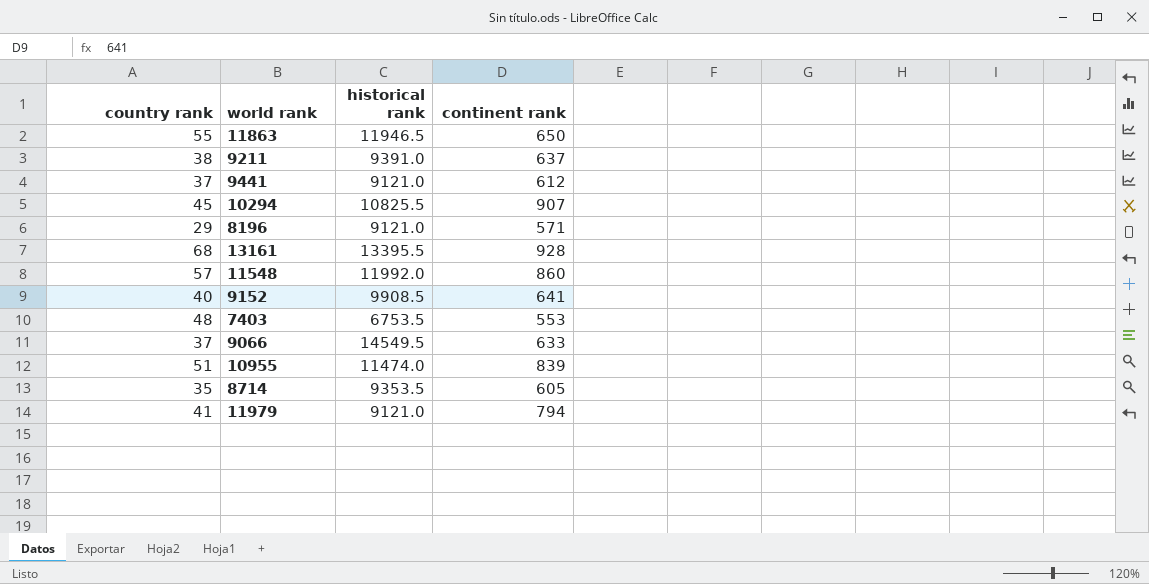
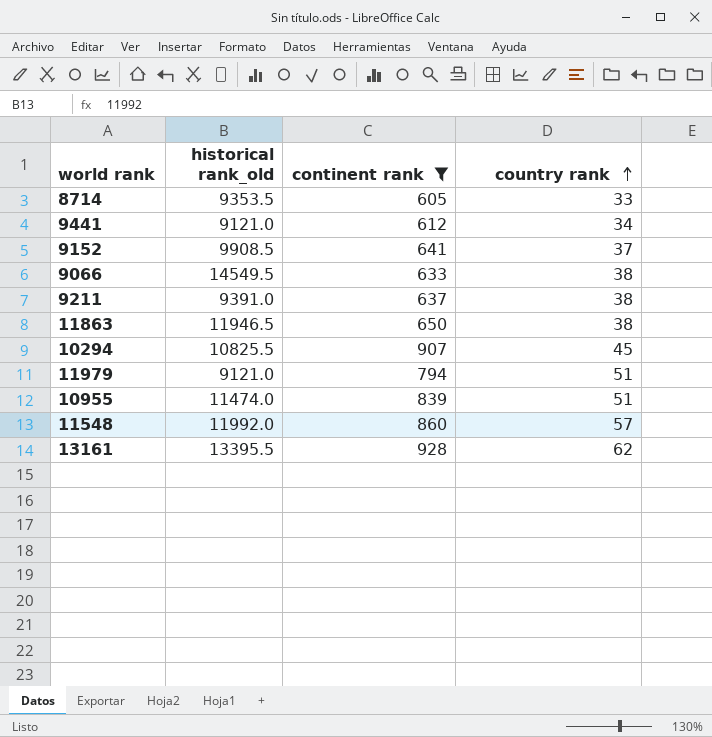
filter: none -> continent rank >= 605
row order: none -> country rank ascending
column name: historical rank -> historical rank_old
column country rank | position: 1 -> 4
8714 | country rank: 35 -> 33
9441 | country rank: 37 -> 34
9152 | country rank: 40 -> 37
9066 | country rank: 37 -> 38
11863 | country rank: 55 -> 38
11979 | country rank: 41 -> 51
13161 | country rank: 68 -> 62

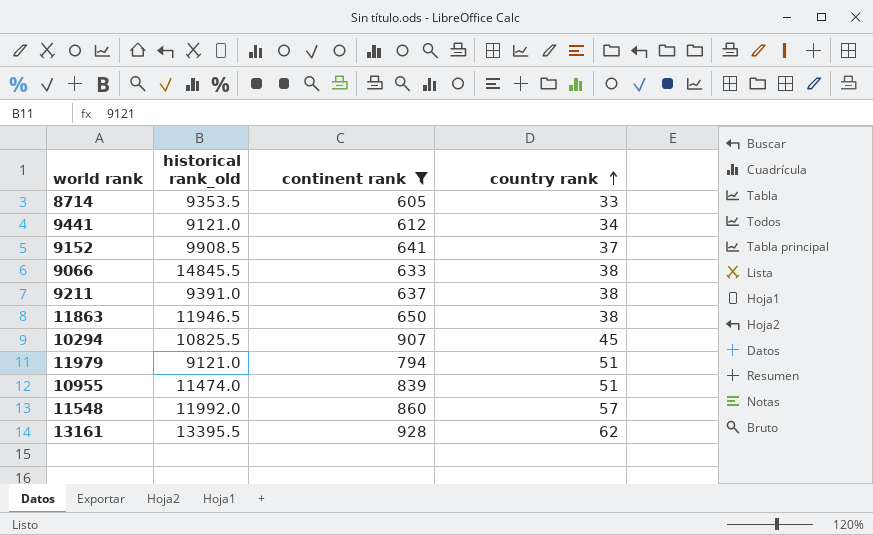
9066 | historical rank_old: 14549.5 -> 14845.5

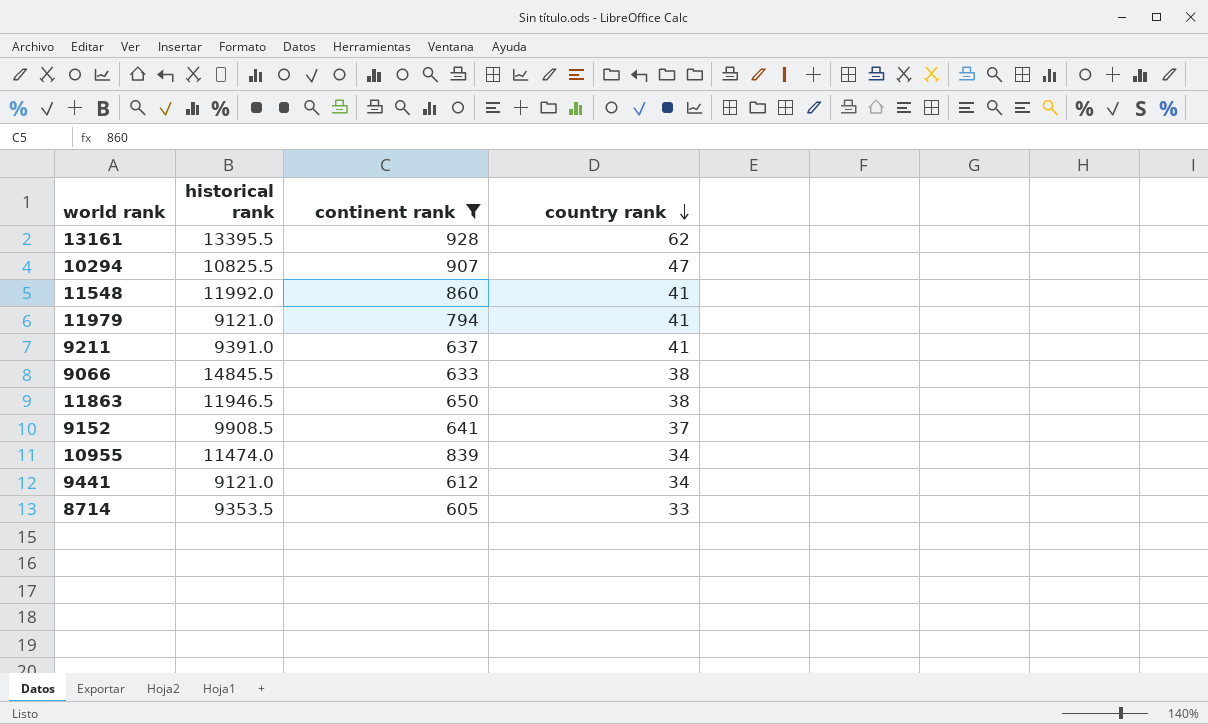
row order: country rank ascending -> country rank descending
column name: historical rank_old -> historical rank
10294 | country rank: 45 -> 47
11548 | country rank: 57 -> 41
11979 | country rank: 51 -> 41
9211 | country rank: 38 -> 41
10955 | country rank: 51 -> 34

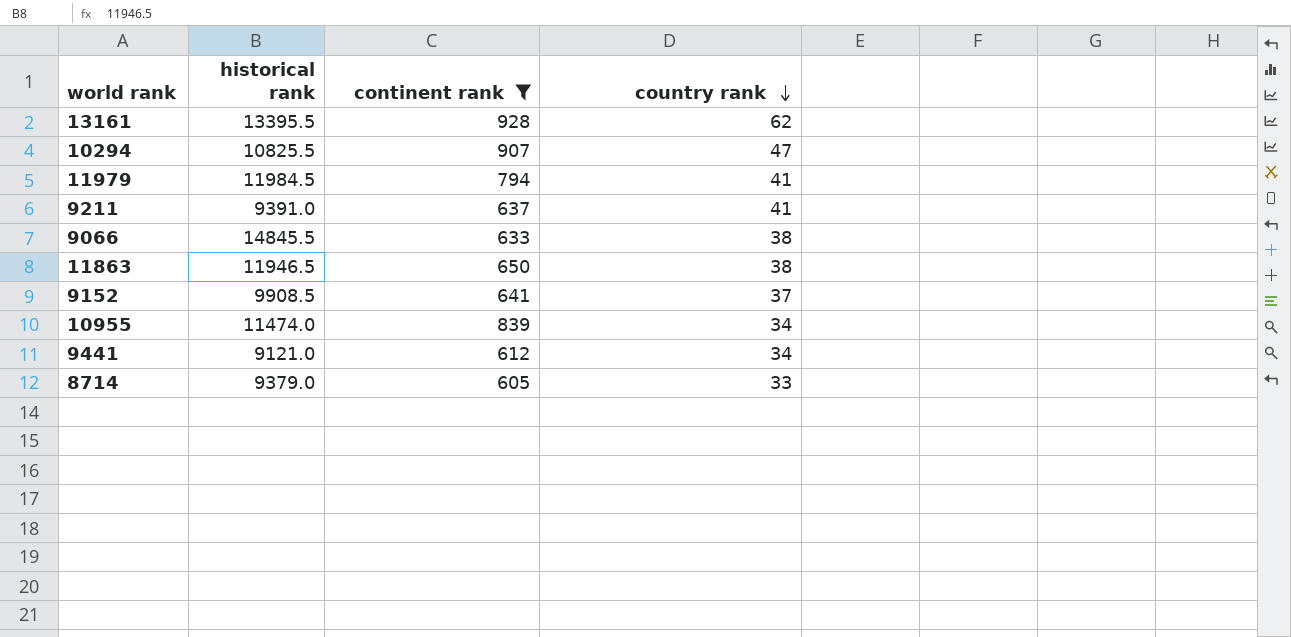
row 11548: 11992.0 | 860 | 41 -> none
11979 | historical rank: 9121.0 -> 11984.5
8714 | historical rank: 9353.5 -> 9379.0

